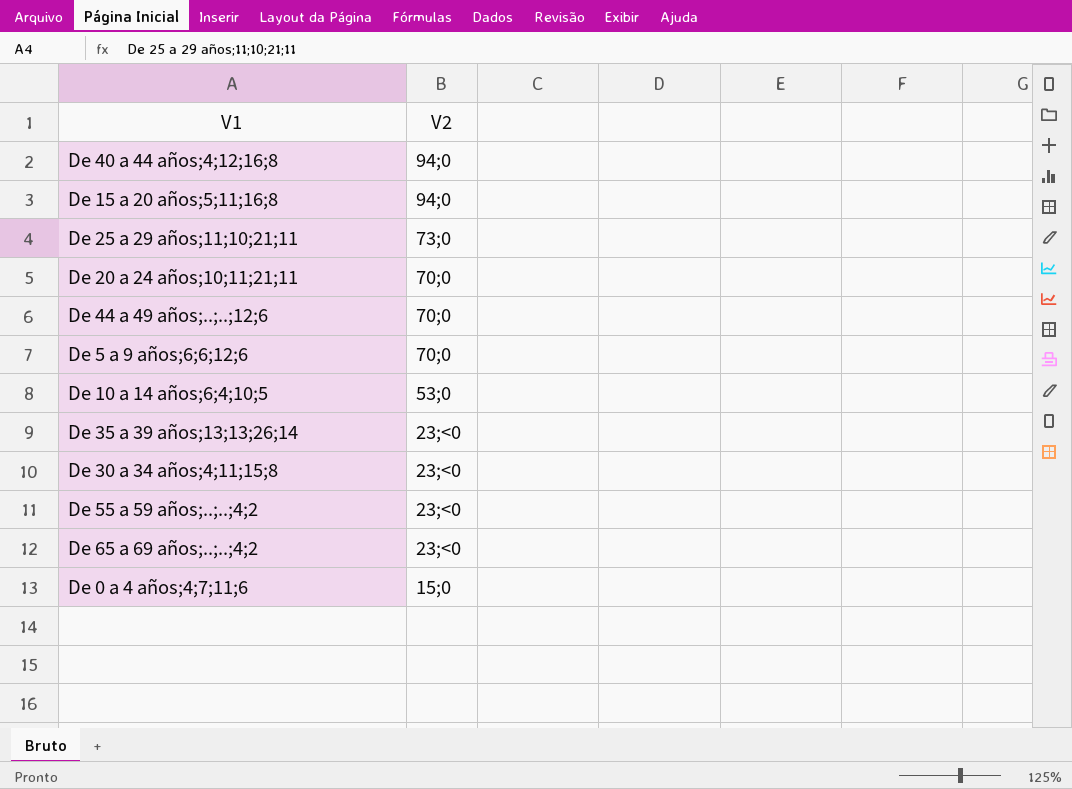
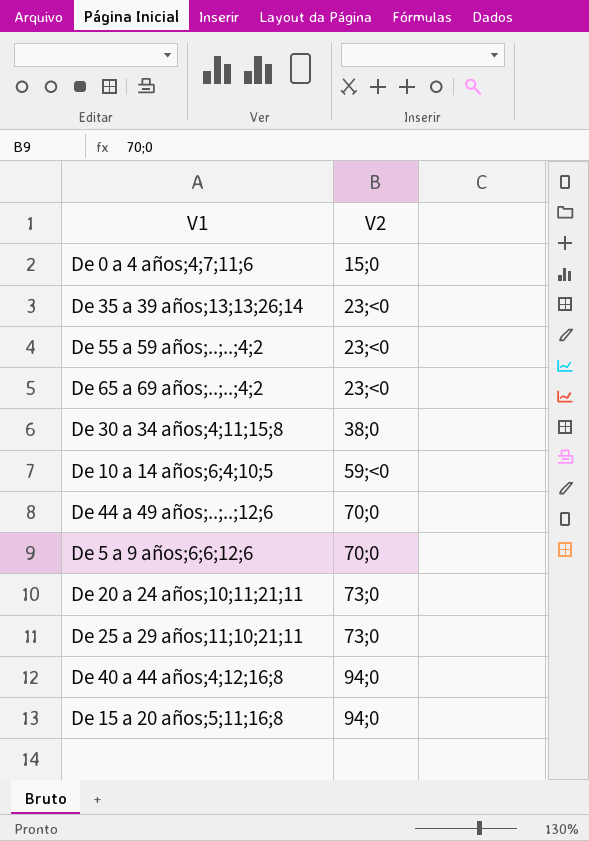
row order: V2 descending -> V2 ascending
De 30 a 34 años;4;11;15;8 | V2: 23;<0 -> 38;0
De 10 a 14 años;6;4;10;5 | V2: 53;0 -> 59;<0
De 20 a 24 años;10;11;21;11 | V2: 70;0 -> 73;0

